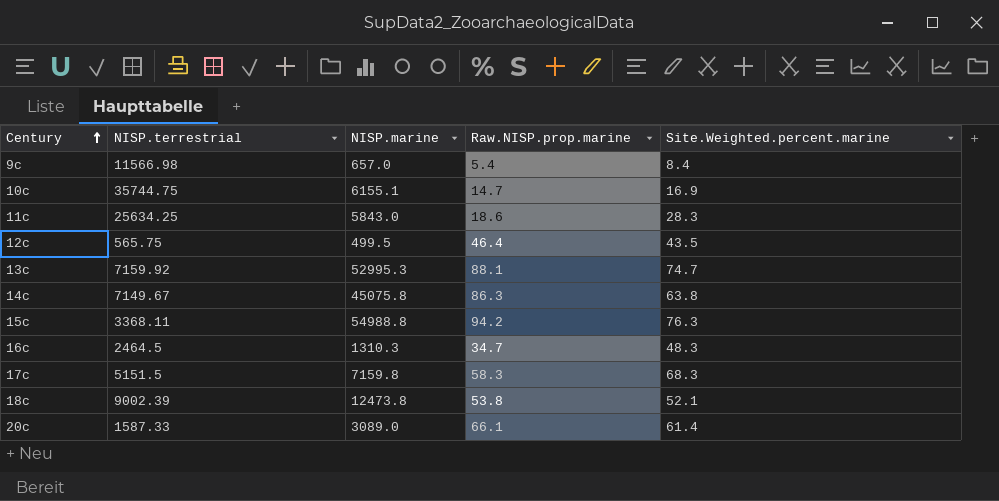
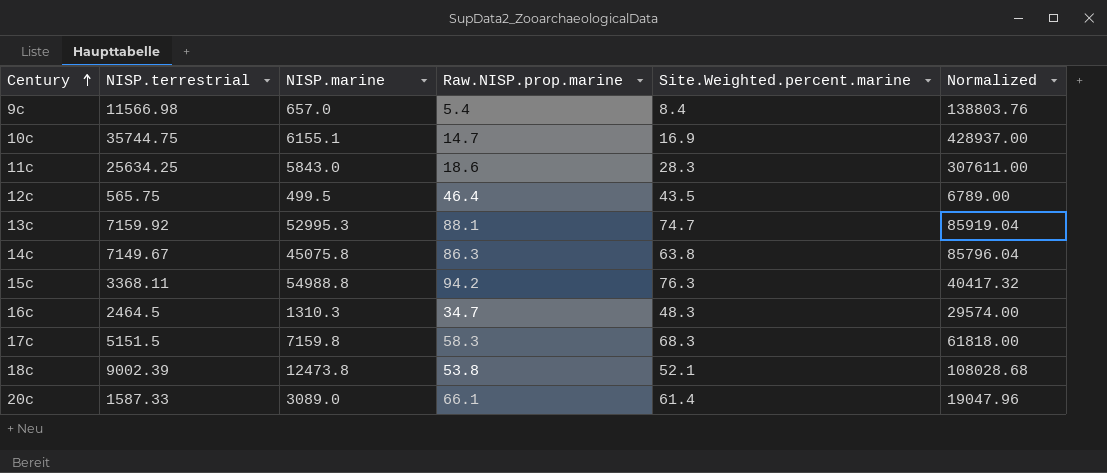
column Normalized | formula: none -> [NISP.terrestrial] * 12

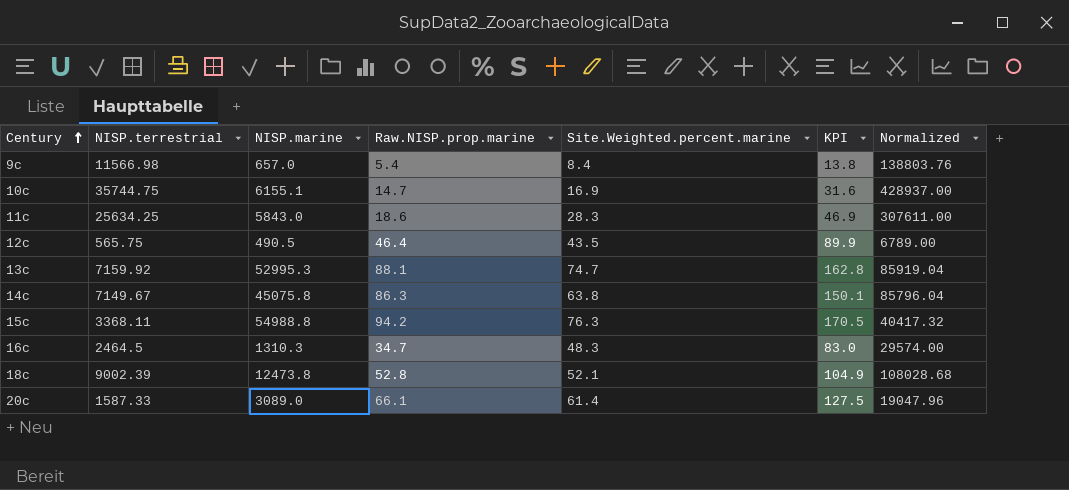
column KPI | formula: none -> [Raw.NISP.prop.marine] + [Site.Weighted.percent.marine]
row 17c: 5151.5 | 7159.8 | 58.3 | 68.3 | 61818.00 -> none
12c | NISP.marine: 499.5 -> 490.5
18c | Raw.NISP.prop.marine: 53.8 -> 52.8

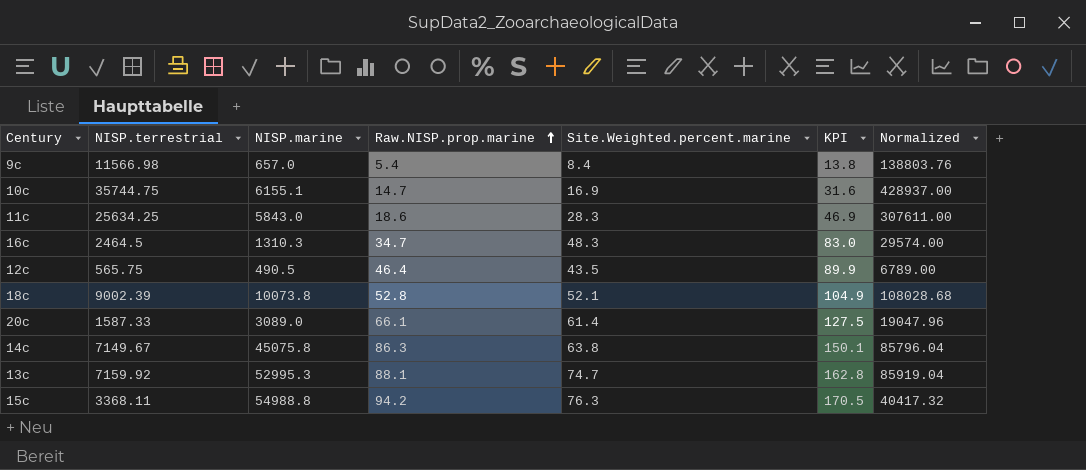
row order: Century ascending -> Raw.NISP.prop.marine ascending
18c | NISP.marine: 12473.8 -> 10073.8

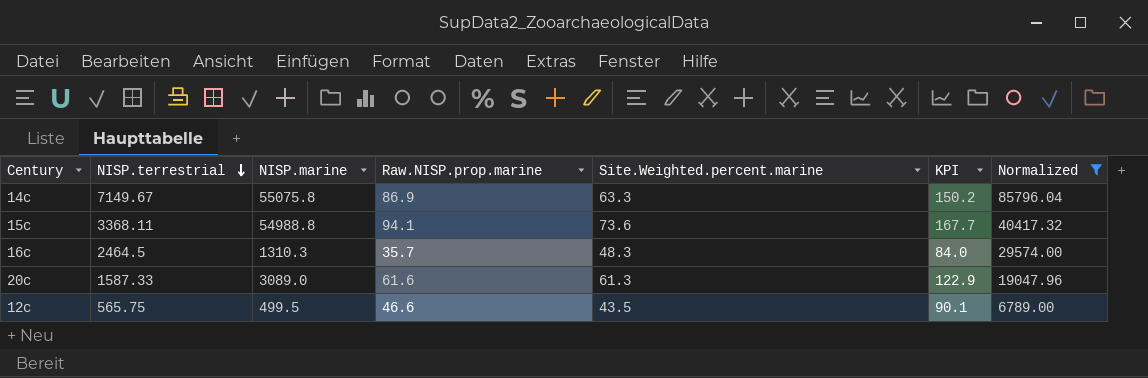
filter: none -> Normalized <= 85796.04
row order: Raw.NISP.prop.marine ascending -> NISP.terrestrial descending
14c | NISP.marine: 45075.8 -> 55075.8
14c | Raw.NISP.prop.marine: 86.3 -> 86.9
14c | Site.Weighted.percent.marine: 63.8 -> 63.3
14c | KPI: 150.1 -> 150.2
15c | Raw.NISP.prop.marine: 94.2 -> 94.1
15c | Site.Weighted.percent.marine: 76.3 -> 73.6
15c | KPI: 170.5 -> 167.7
16c | Raw.NISP.prop.marine: 34.7 -> 35.7
16c | KPI: 83.0 -> 84.0
20c | Raw.NISP.prop.marine: 66.1 -> 61.6
20c | Site.Weighted.percent.marine: 61.4 -> 61.3
20c | KPI: 127.5 -> 122.9
12c | NISP.marine: 490.5 -> 499.5
12c | Raw.NISP.prop.marine: 46.4 -> 46.6
12c | KPI: 89.9 -> 90.1

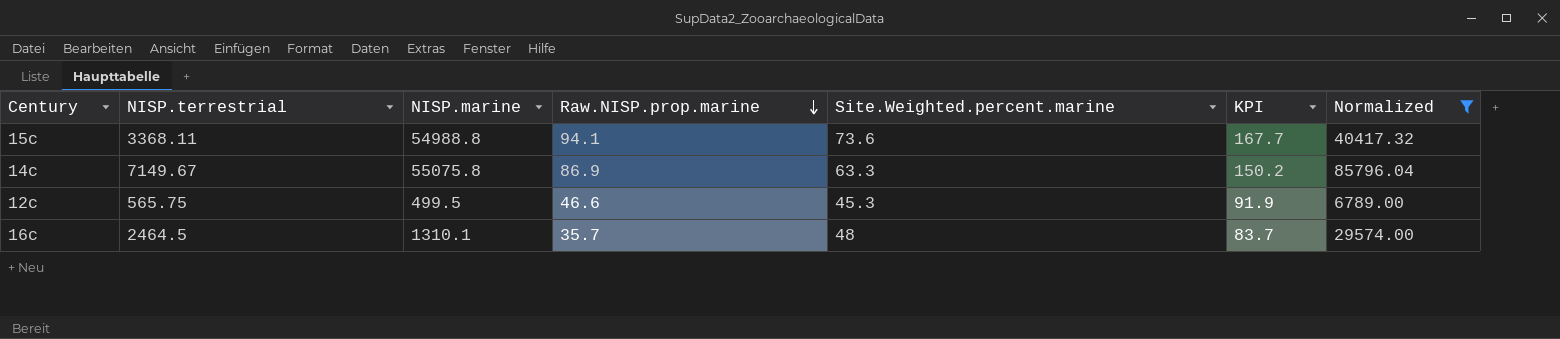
row order: NISP.terrestrial descending -> Raw.NISP.prop.marine descending
row 20c: 1587.33 | 3089.0 | 61.6 | 61.3 | 122.9 | 19047.96 -> none
12c | Site.Weighted.percent.marine: 43.5 -> 45.3
12c | KPI: 90.1 -> 91.9
16c | NISP.marine: 1310.3 -> 1310.1
16c | Site.Weighted.percent.marine: 48.3 -> 48
16c | KPI: 84.0 -> 83.7

